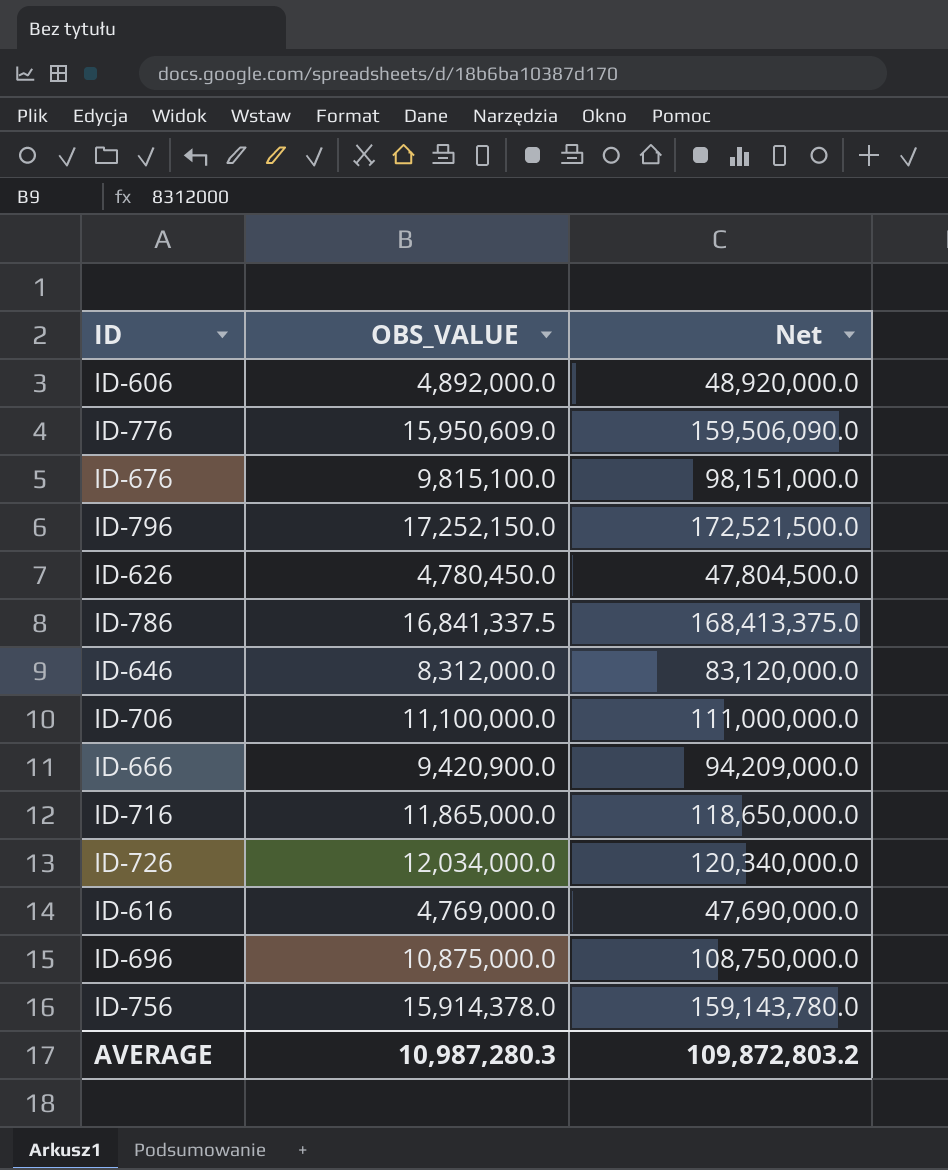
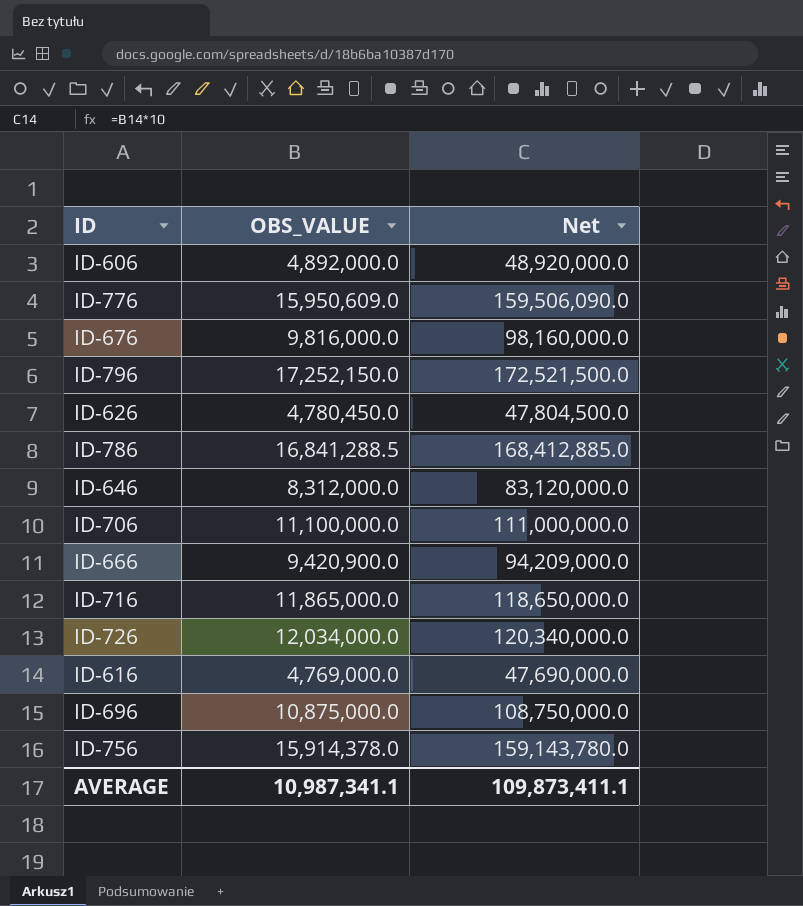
ID-676 | OBS_VALUE: 9,815,100.0 -> 9,816,000.0
ID-676 | Net: 98,151,000.0 -> 98,160,000.0
ID-786 | OBS_VALUE: 16,841,337.5 -> 16,841,288.5
ID-786 | Net: 168,413,375.0 -> 168,412,885.0
AVERAGE | OBS_VALUE: 10,987,280.3 -> 10,987,341.1
AVERAGE | Net: 109,872,803.2 -> 109,873,411.1

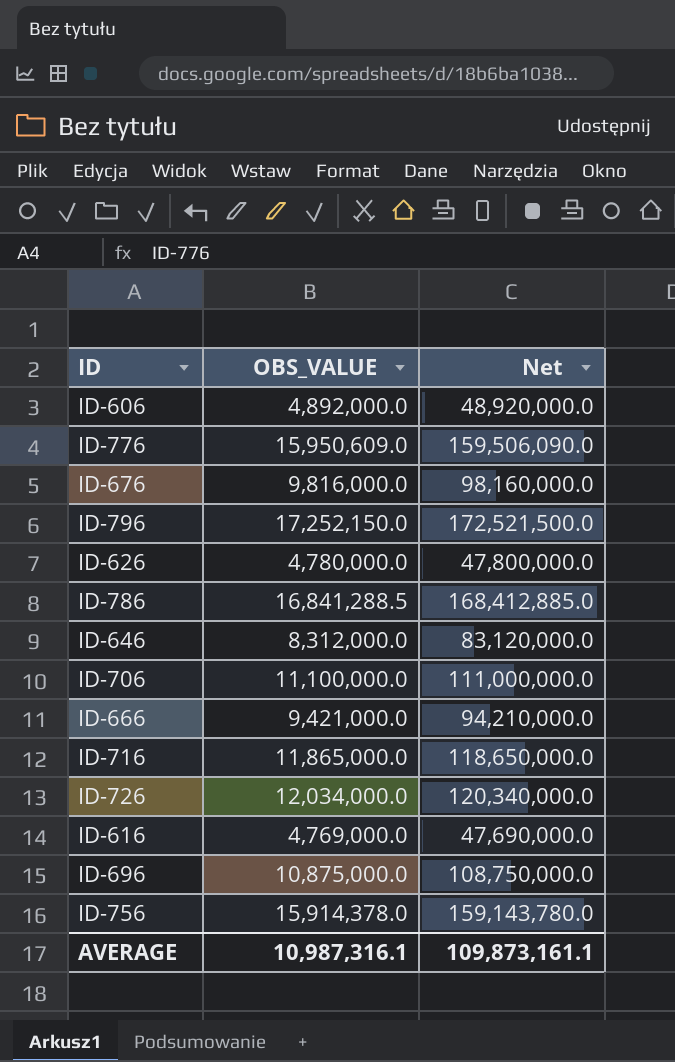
ID-626 | OBS_VALUE: 4,780,450.0 -> 4,780,000.0
ID-626 | Net: 47,804,500.0 -> 47,800,000.0
ID-666 | OBS_VALUE: 9,420,900.0 -> 9,421,000.0
ID-666 | Net: 94,209,000.0 -> 94,210,000.0
AVERAGE | OBS_VALUE: 10,987,341.1 -> 10,987,316.1
AVERAGE | Net: 109,873,411.1 -> 109,873,161.1

